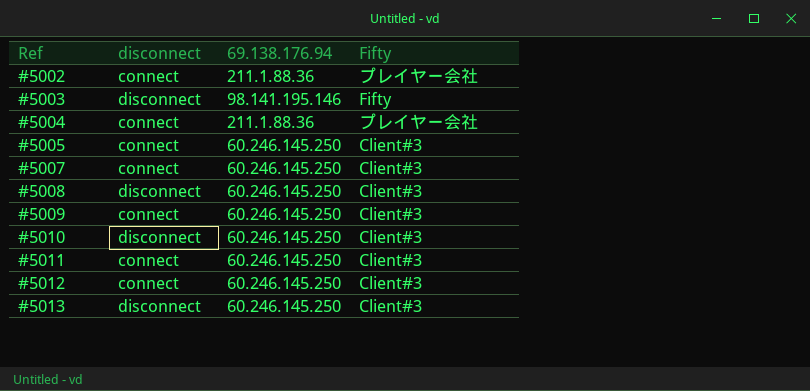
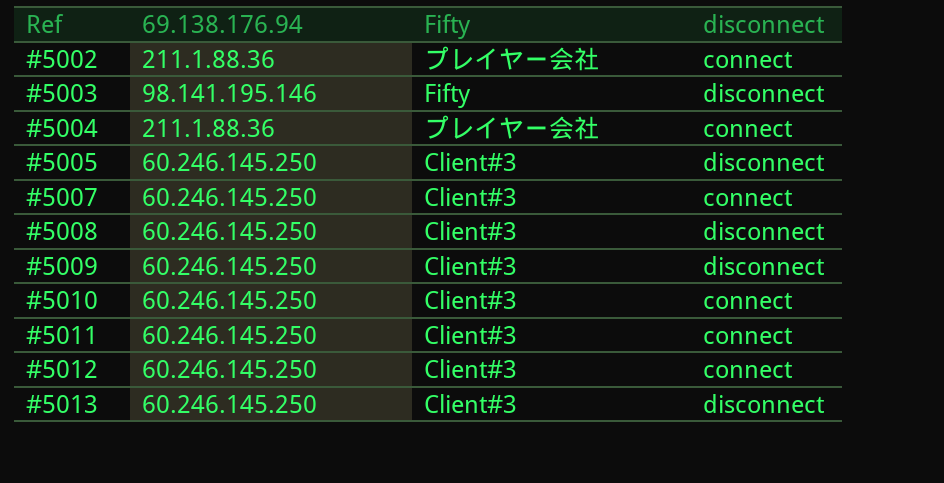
column disconnect | position: 2 -> 4
#5005 | disconnect: connect -> disconnect
#5009 | disconnect: connect -> disconnect
#5010 | disconnect: disconnect -> connect

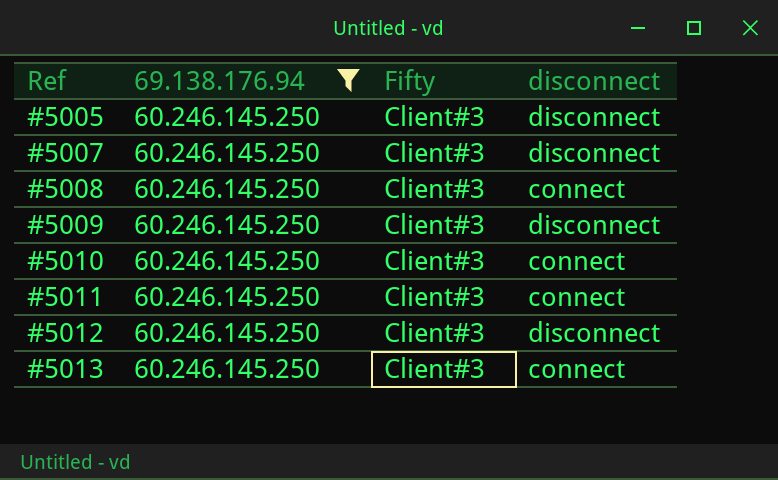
filter: none -> 69.138.176.94 = 60.246.145.250
#5007 | disconnect: connect -> disconnect
#5008 | disconnect: disconnect -> connect
#5012 | disconnect: connect -> disconnect
#5013 | disconnect: disconnect -> connect

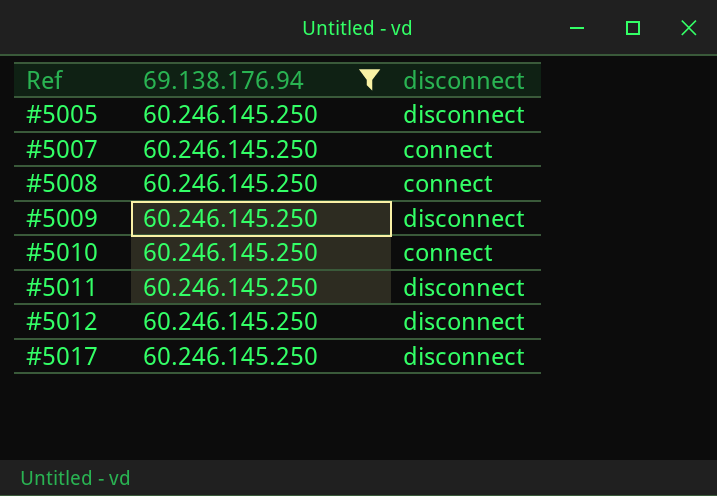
column Fifty | position: 3 -> none
row #5013: 60.246.145.250 | Client#3 | connect -> none
#5007 | disconnect: disconnect -> connect
#5011 | disconnect: connect -> disconnect
row #5017: none -> 60.246.145.250 | disconnect

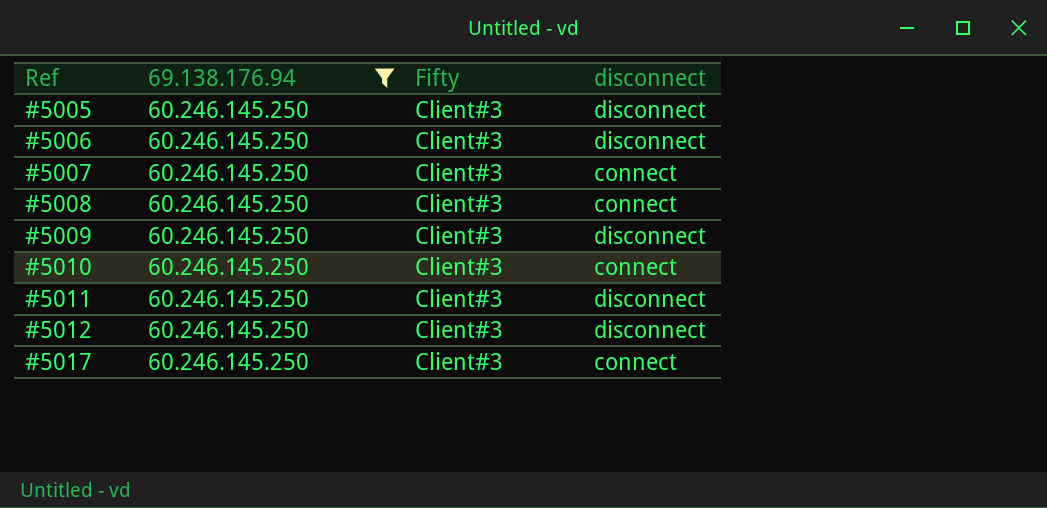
column Fifty | position: none -> 3
row #5006: none -> 60.246.145.250 | Client#3 | disconnect
#5017 | disconnect: disconnect -> connect

